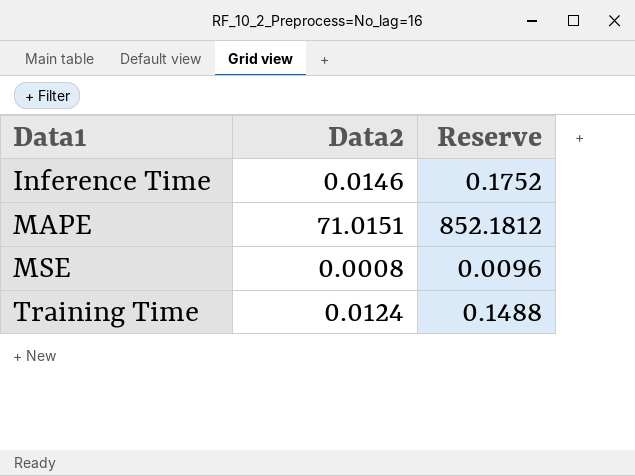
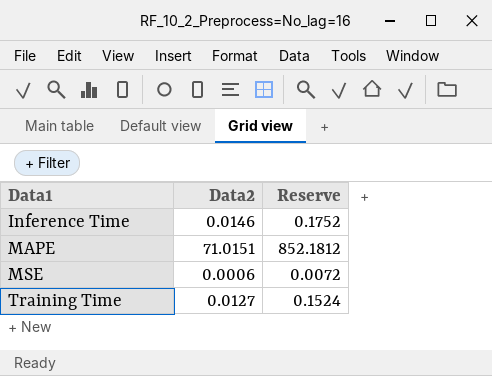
MSE | Data2: 0.0008 -> 0.0006
MSE | Reserve: 0.0096 -> 0.0072
Training Time | Data2: 0.0124 -> 0.0127
Training Time | Reserve: 0.1488 -> 0.1524

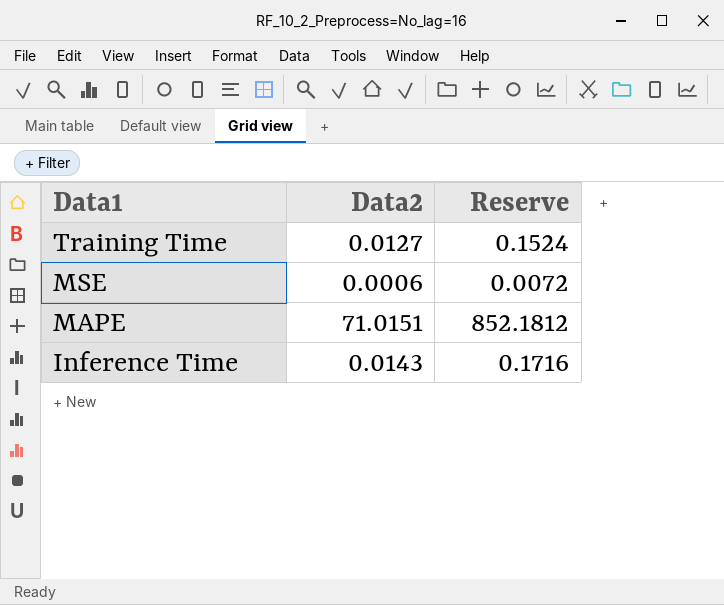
row order: Data1 ascending -> Data1 descending
Inference Time | Data2: 0.0146 -> 0.0143
Inference Time | Reserve: 0.1752 -> 0.1716

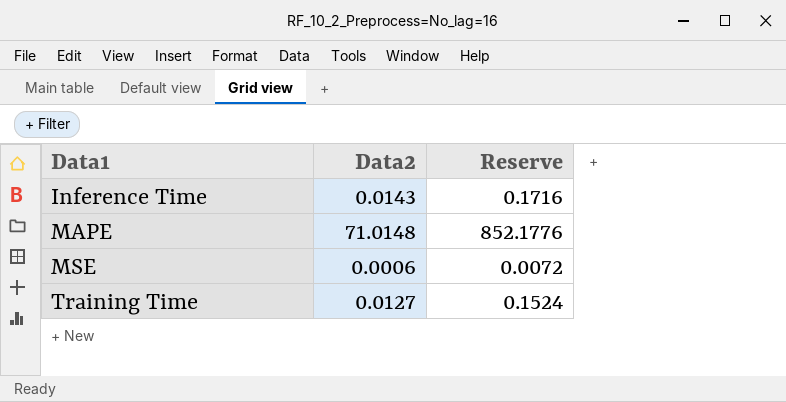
row order: Data1 descending -> Data1 ascending
MAPE | Data2: 71.0151 -> 71.0148
MAPE | Reserve: 852.1812 -> 852.1776

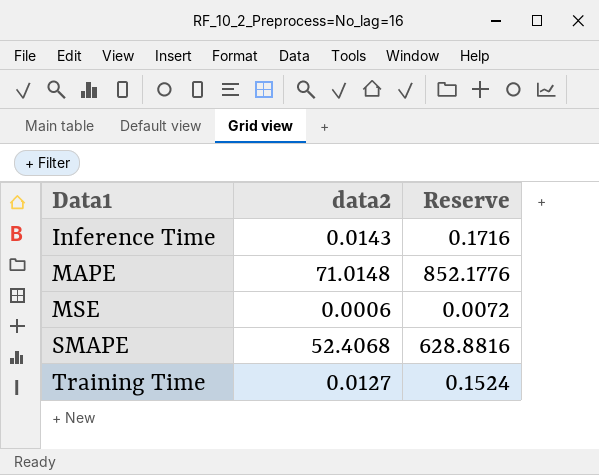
column name: Data2 -> data2
row SMAPE: none -> 52.4068 | 628.8816

